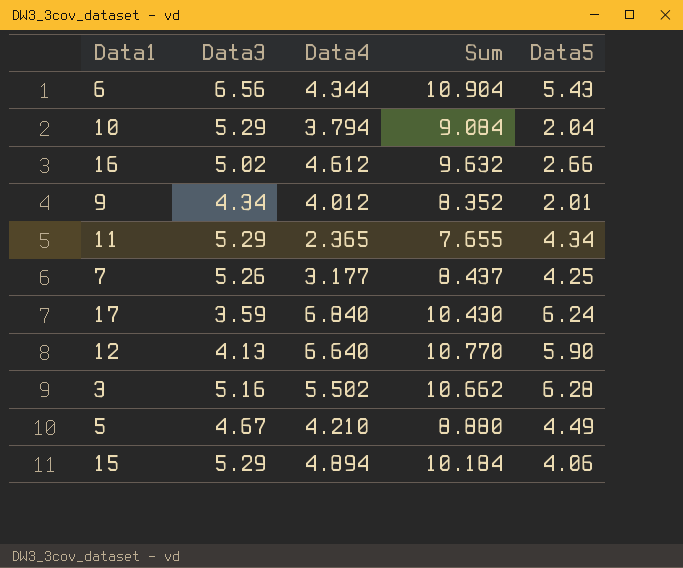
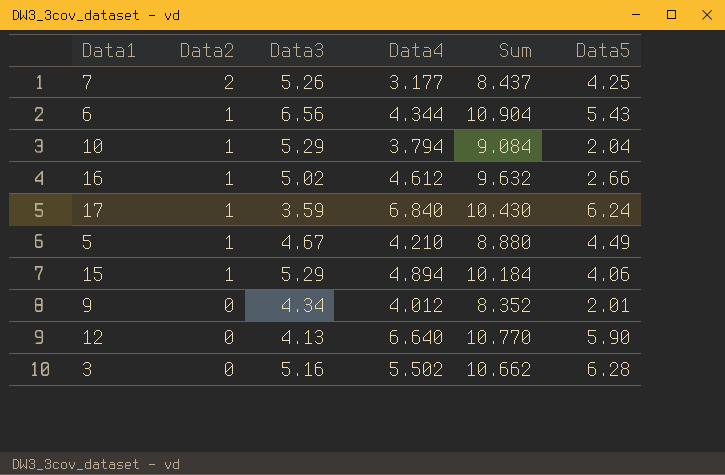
row order: none -> Data2 descending
column Data2 | position: none -> 2
row 11: 5.29 | 2.365 | 7.655 | 4.34 -> none

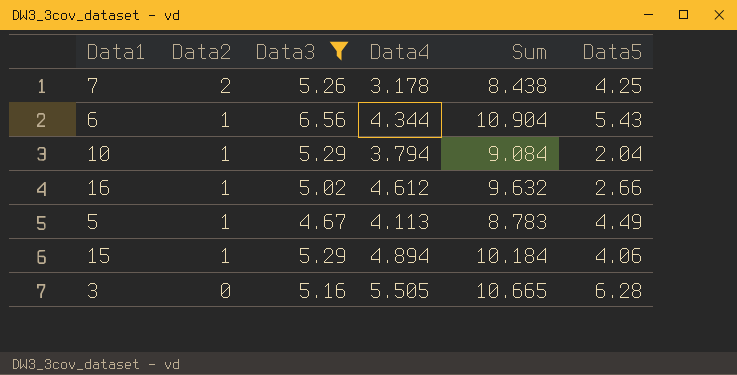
filter: none -> Data3 >= 4.67
7 | Data4: 3.177 -> 3.178
7 | Sum: 8.437 -> 8.438
5 | Data4: 4.210 -> 4.113
5 | Sum: 8.880 -> 8.783
3 | Data4: 5.502 -> 5.505
3 | Sum: 10.662 -> 10.665

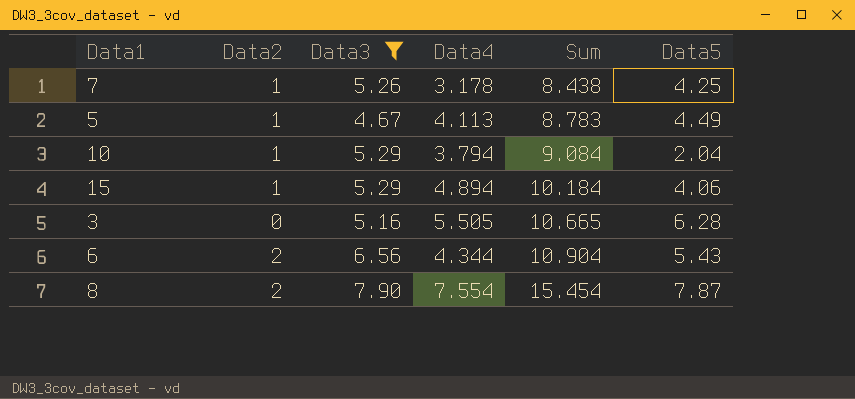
row order: Data2 descending -> Sum ascending
row 16: 1 | 5.02 | 4.612 | 9.632 | 2.66 -> none
7 | Data2: 2 -> 1
6 | Data2: 1 -> 2
row 8: none -> 2 | 7.90 | 7.554 | 15.454 | 7.87

